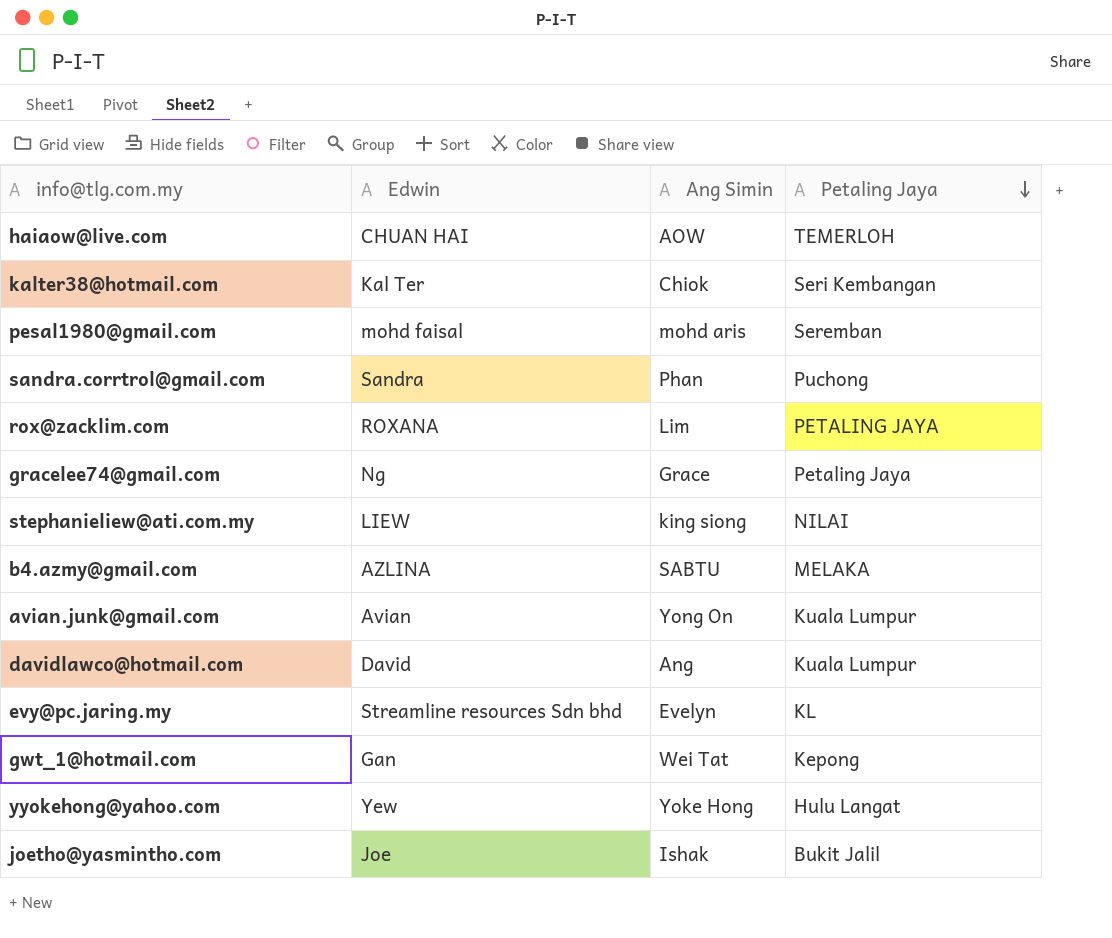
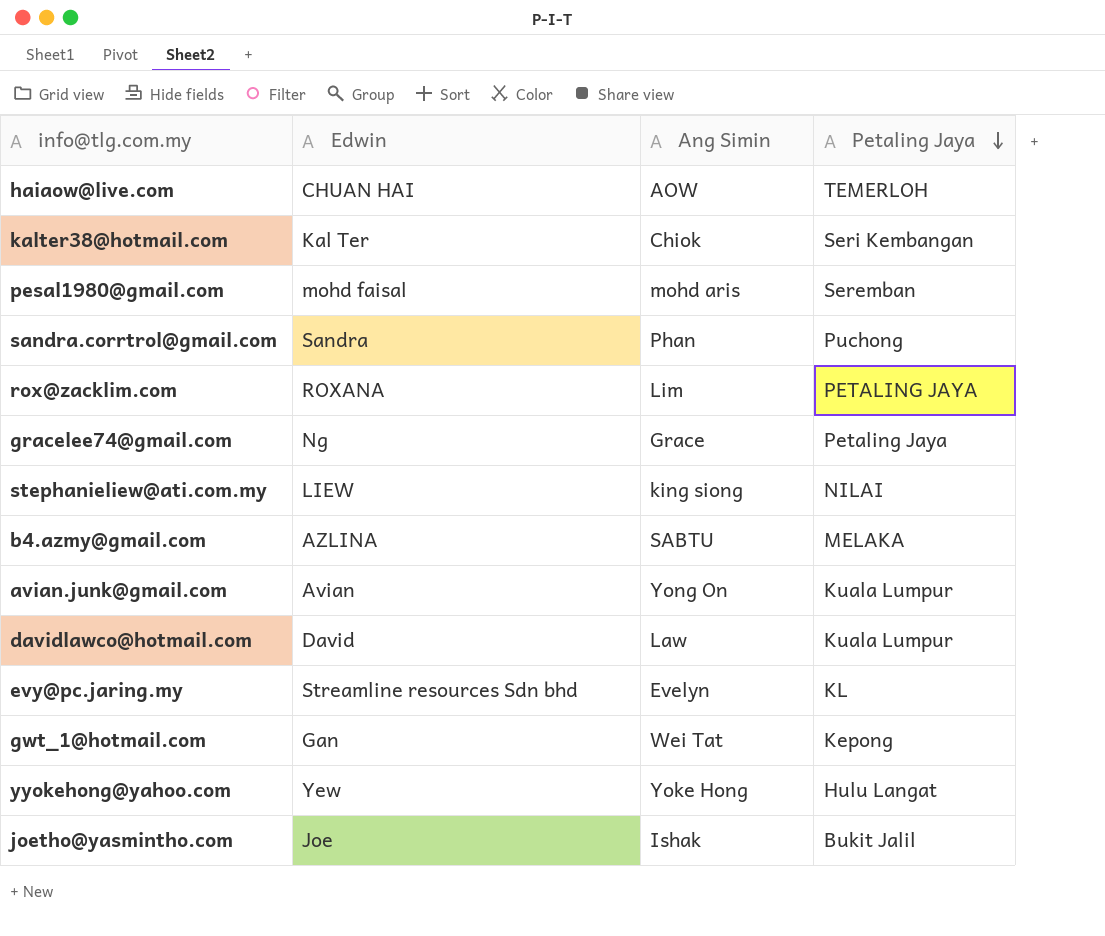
davidlawco@hotmail.com | Ang Simin: Ang -> Law

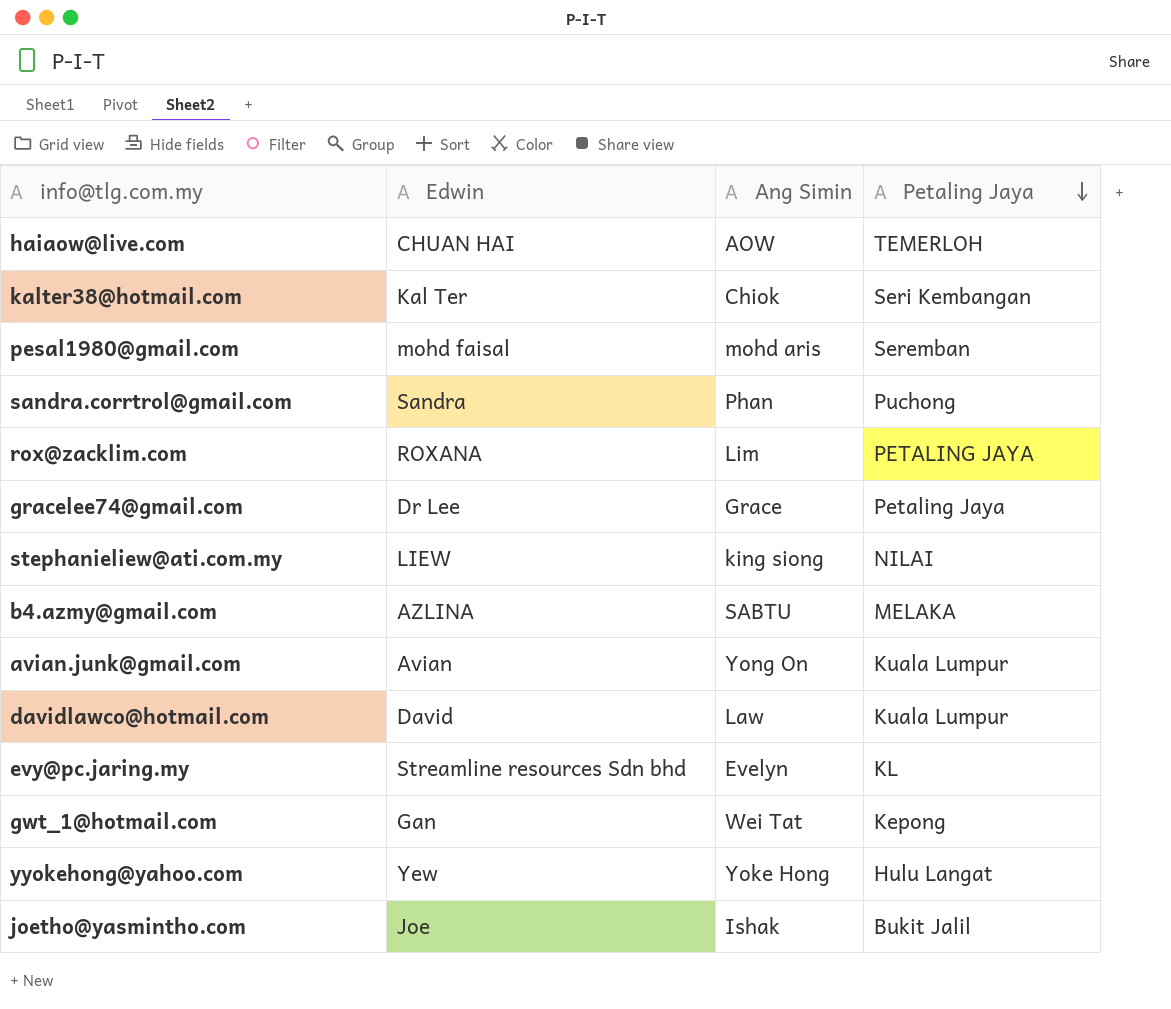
gracelee74@gmail.com | Edwin: Ng -> Dr Lee

